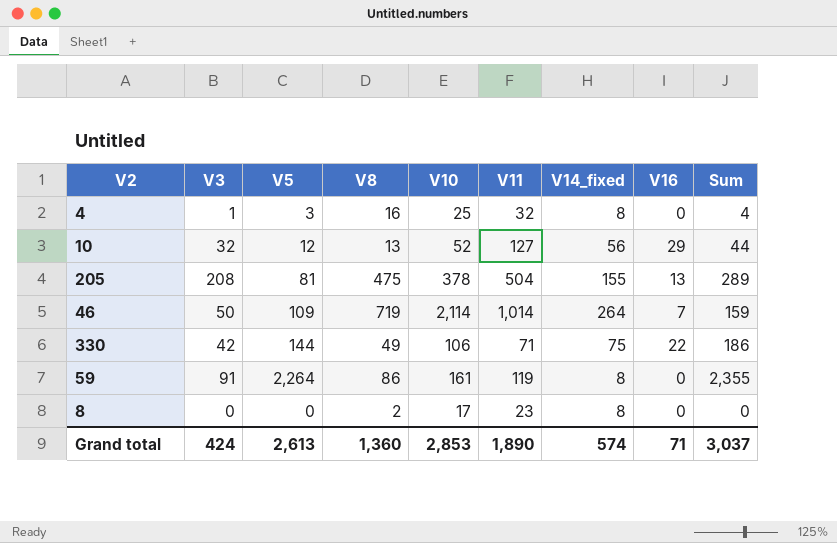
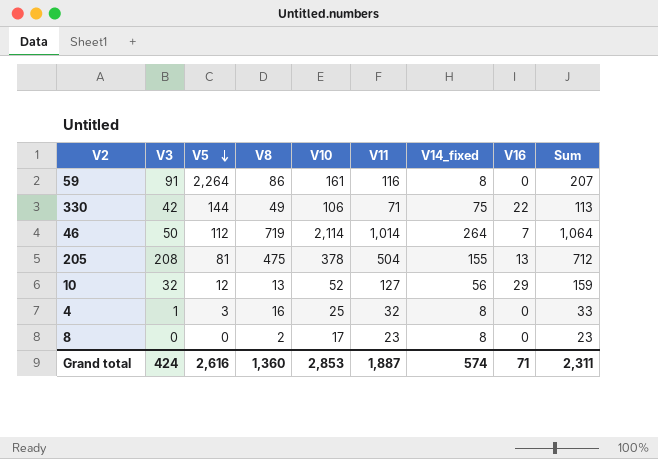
row order: none -> V5 descending
column Sum | formula: [V3] + [V5] -> [V3] + [V11]
59 | V11: 119 -> 116
46 | V5: 109 -> 112
Grand total | V5: 2,613 -> 2,616
Grand total | V11: 1,890 -> 1,887
Grand total | Sum: 3,037 -> 2,311

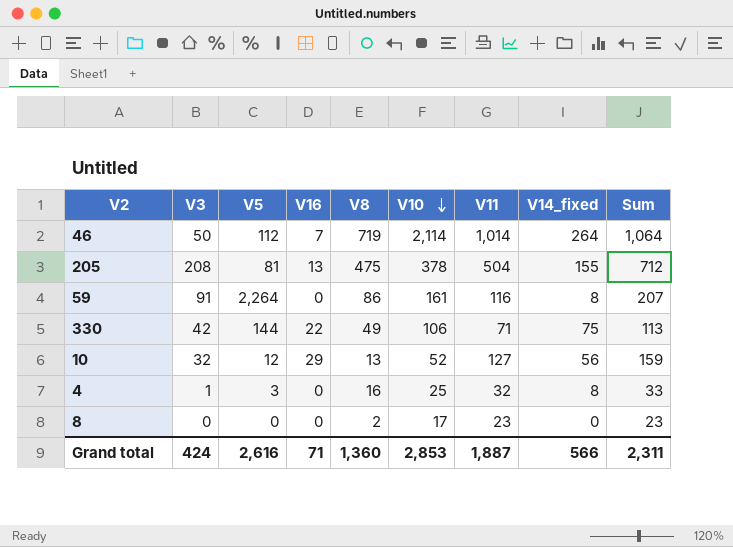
row order: V5 descending -> V10 descending
column V16 | position: 8 -> 4
8 | V14_fixed: 8 -> 0
Grand total | V14_fixed: 574 -> 566

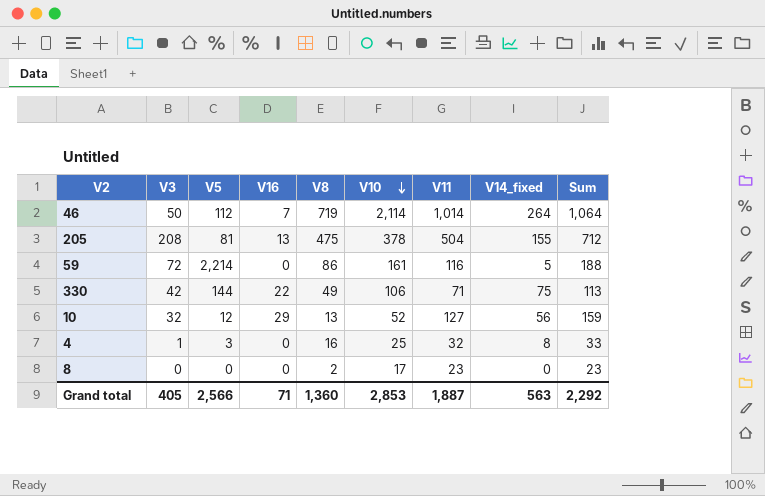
59 | V3: 91 -> 72
59 | V5: 2,264 -> 2,214
59 | V14_fixed: 8 -> 5
59 | Sum: 207 -> 188
Grand total | V3: 424 -> 405
Grand total | V5: 2,616 -> 2,566
Grand total | V14_fixed: 566 -> 563
Grand total | Sum: 2,311 -> 2,292

